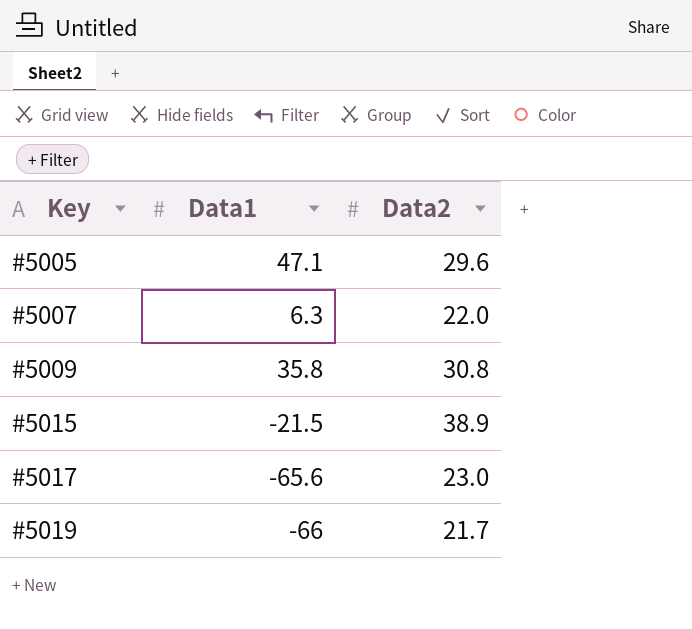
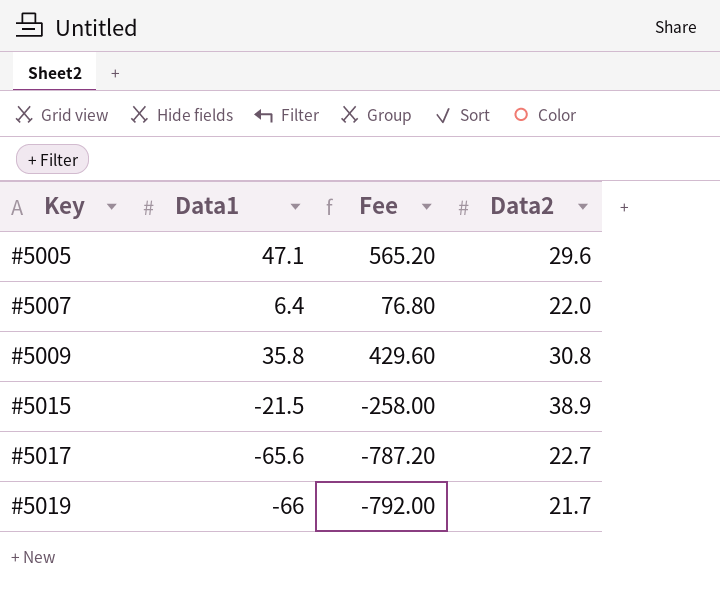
column Fee | formula: none -> [Data1] * 12
#5007 | Data1: 6.3 -> 6.4
#5017 | Data2: 23.0 -> 22.7

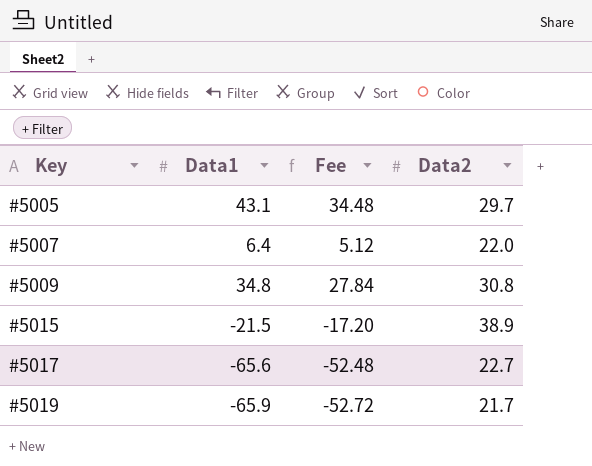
column Fee | formula: [Data1] * 12 -> [Data1] * 0.8
#5005 | Data1: 47.1 -> 43.1
#5005 | Data2: 29.6 -> 29.7
#5009 | Data1: 35.8 -> 34.8
#5019 | Data1: -66 -> -65.9

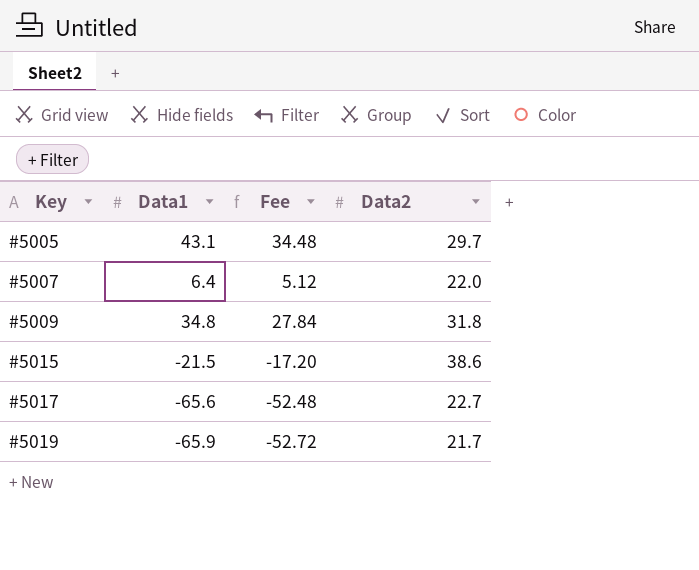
#5009 | Data2: 30.8 -> 31.8
#5015 | Data2: 38.9 -> 38.6

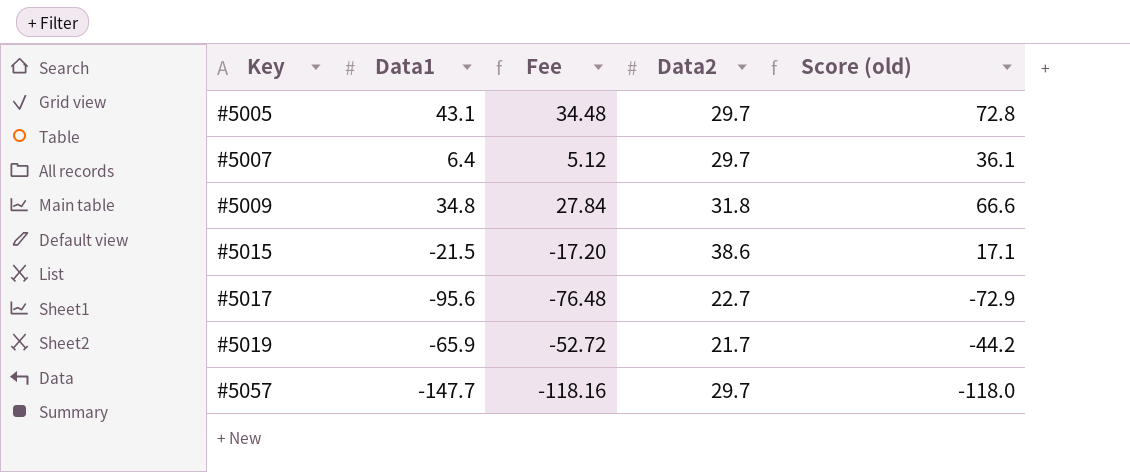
column Score (old) | formula: none -> [Data1] + [Data2]
#5007 | Data2: 22.0 -> 29.7
#5017 | Data1: -65.6 -> -95.6
#5017 | Fee: -52.48 -> -76.48
row #5057: none -> -147.7 | -118.16 | 29.7 | -118.0

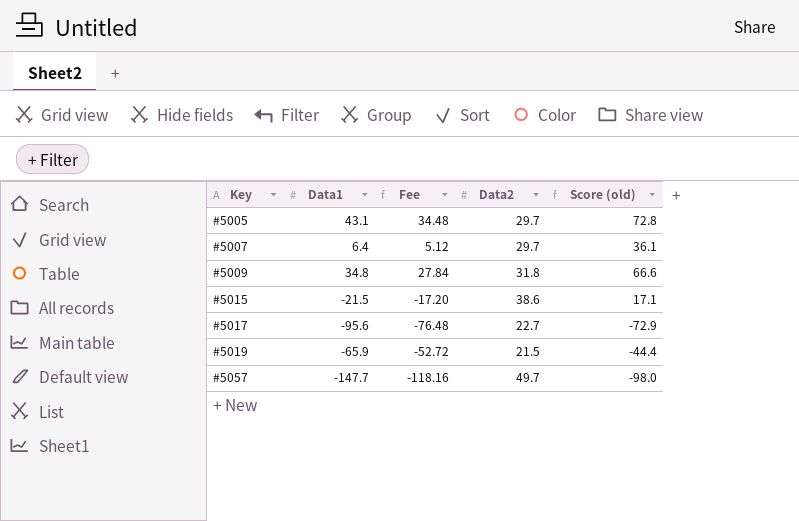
#5019 | Data2: 21.7 -> 21.5
#5019 | Score (old): -44.2 -> -44.4
#5057 | Data2: 29.7 -> 49.7
#5057 | Score (old): -118.0 -> -98.0

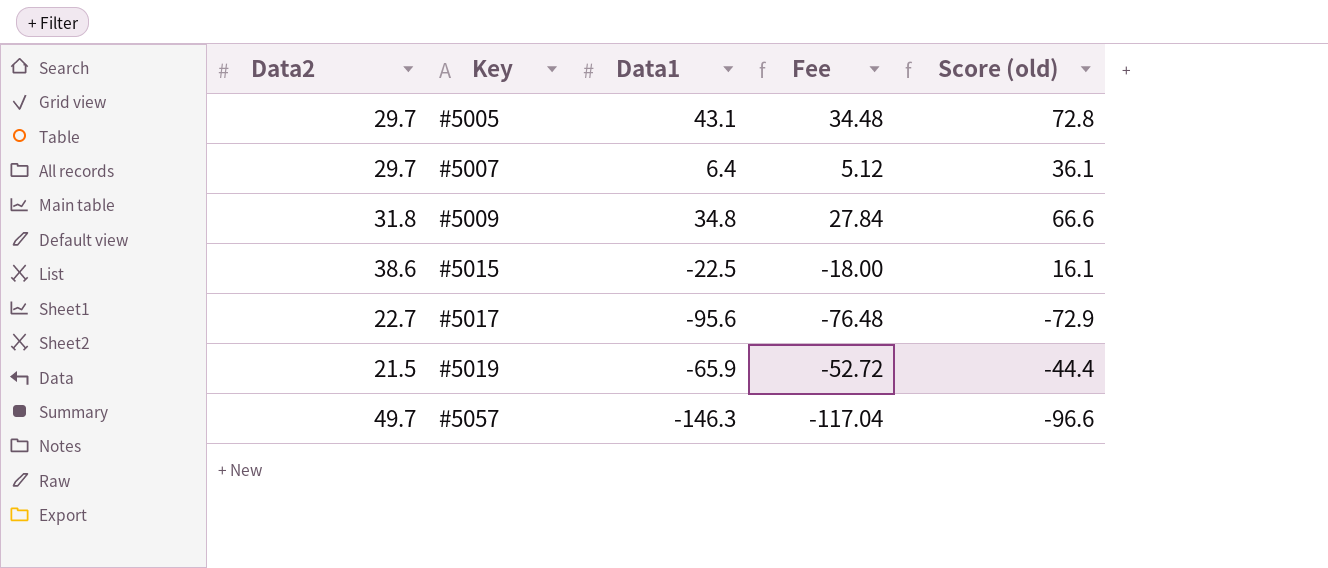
column Data2 | position: 4 -> 1
#5015 | Data1: -21.5 -> -22.5
#5015 | Fee: -17.20 -> -18.00
#5015 | Score (old): 17.1 -> 16.1
#5057 | Data1: -147.7 -> -146.3
#5057 | Fee: -118.16 -> -117.04
#5057 | Score (old): -98.0 -> -96.6

